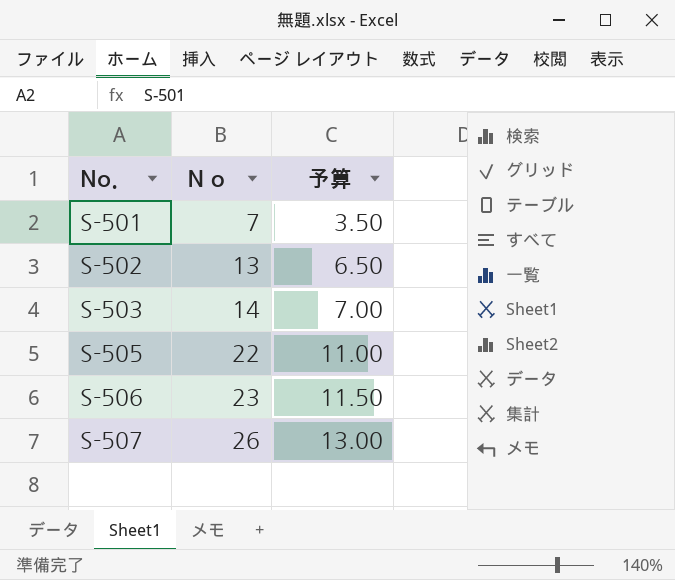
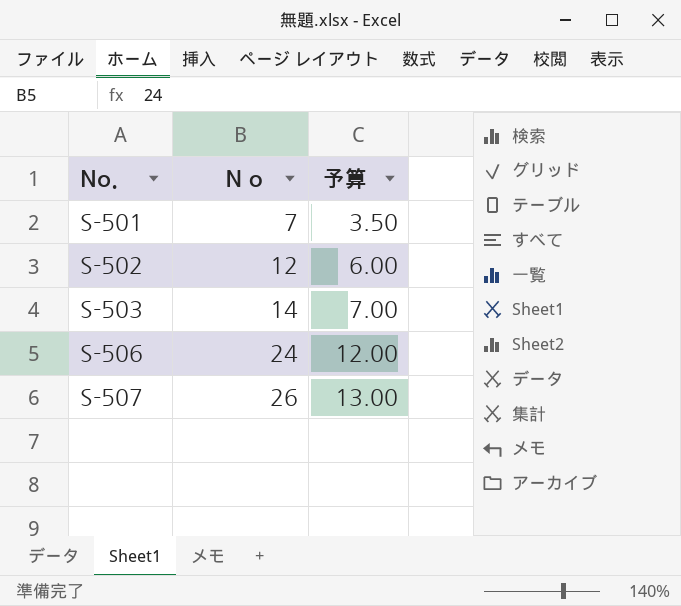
row S-505: 22 | 11.00 -> none
S-502 | Ｎｏ: 13 -> 12
S-502 | 予算: 6.50 -> 6.00
S-506 | Ｎｏ: 23 -> 24
S-506 | 予算: 11.50 -> 12.00

